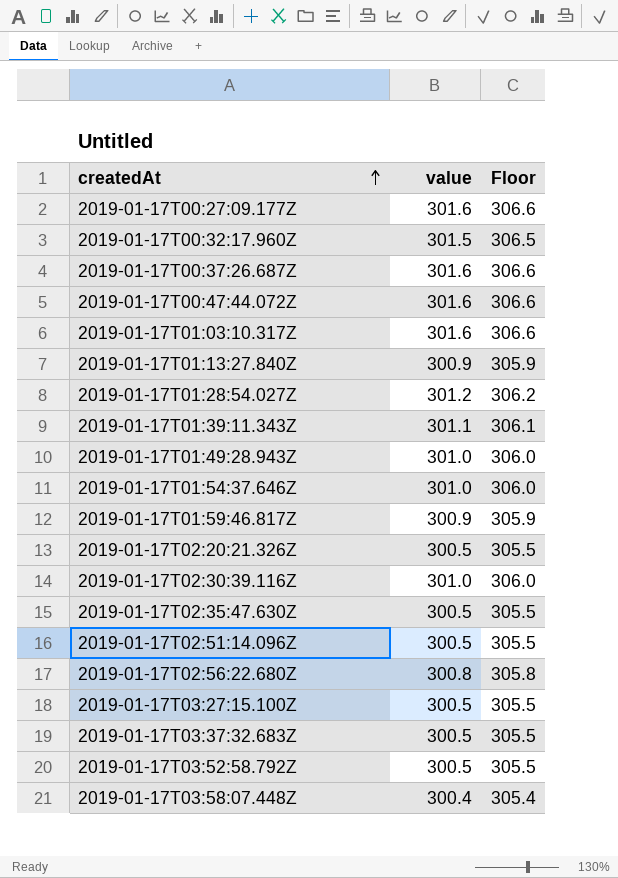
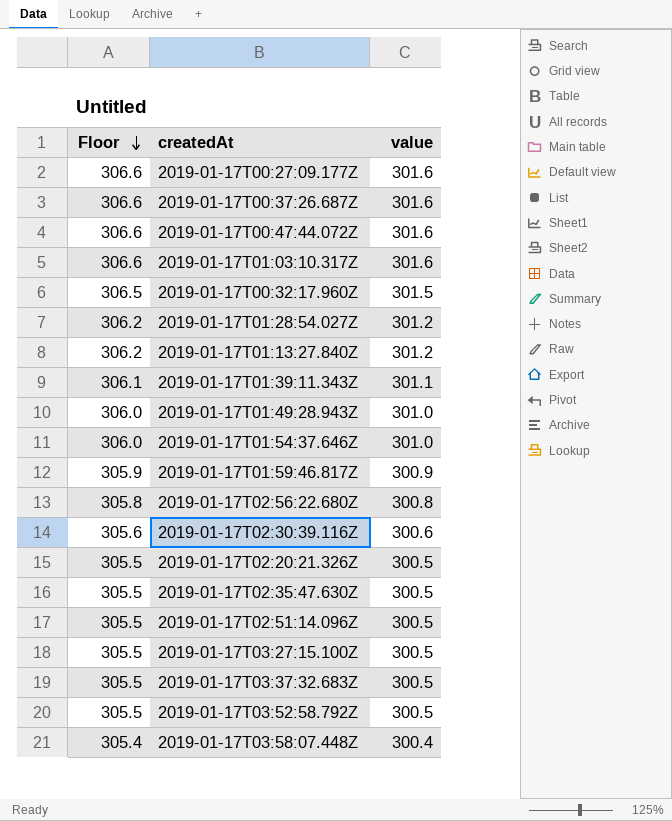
row order: createdAt ascending -> Floor descending
column Floor | position: 3 -> 1
2019-01-17T01:13:27.840Z | Floor: 305.9 -> 306.2
2019-01-17T01:13:27.840Z | value: 300.9 -> 301.2
2019-01-17T02:30:39.116Z | Floor: 306.0 -> 305.6
2019-01-17T02:30:39.116Z | value: 301.0 -> 300.6

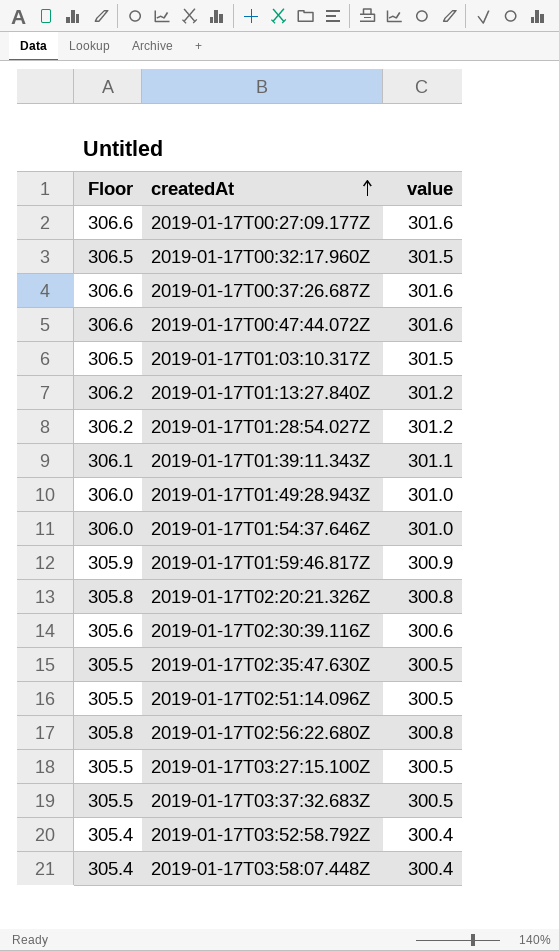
row order: Floor descending -> createdAt ascending
2019-01-17T01:03:10.317Z | Floor: 306.6 -> 306.5
2019-01-17T01:03:10.317Z | value: 301.6 -> 301.5
2019-01-17T02:20:21.326Z | Floor: 305.5 -> 305.8
2019-01-17T02:20:21.326Z | value: 300.5 -> 300.8
2019-01-17T03:52:58.792Z | Floor: 305.5 -> 305.4
2019-01-17T03:52:58.792Z | value: 300.5 -> 300.4

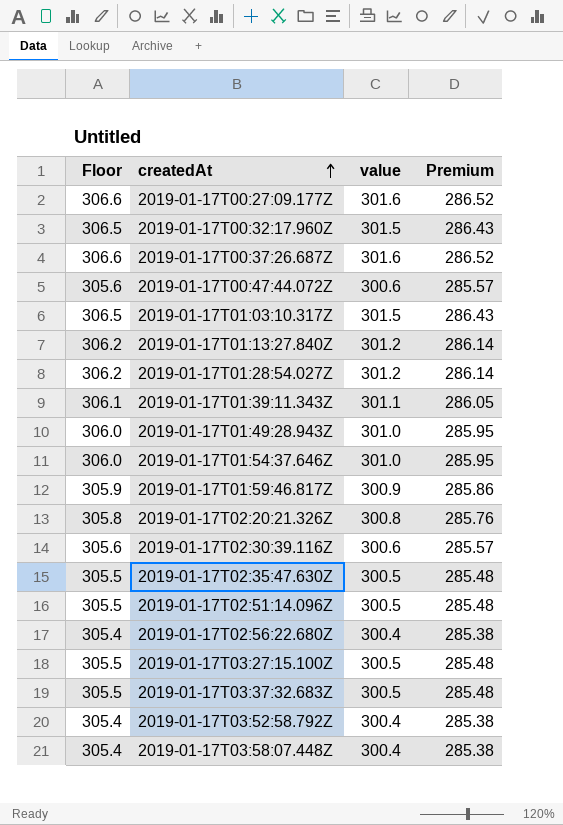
column Premium | formula: none -> [value] * 0.95
2019-01-17T00:47:44.072Z | Floor: 306.6 -> 305.6
2019-01-17T00:47:44.072Z | value: 301.6 -> 300.6
2019-01-17T02:56:22.680Z | Floor: 305.8 -> 305.4
2019-01-17T02:56:22.680Z | value: 300.8 -> 300.4

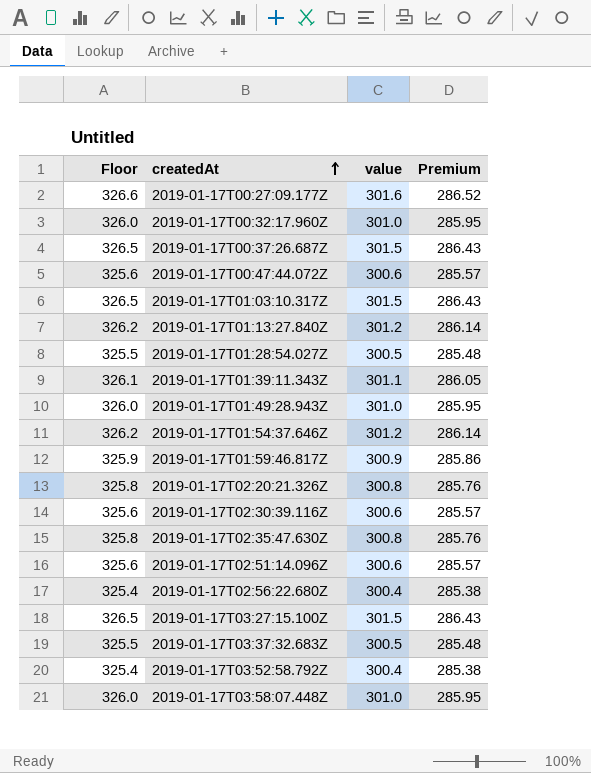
column Floor | formula: [value] + 5 -> [value] + 25
2019-01-17T00:32:17.960Z | value: 301.5 -> 301.0
2019-01-17T00:32:17.960Z | Premium: 286.43 -> 285.95
2019-01-17T00:37:26.687Z | value: 301.6 -> 301.5
2019-01-17T00:37:26.687Z | Premium: 286.52 -> 286.43
2019-01-17T01:28:54.027Z | value: 301.2 -> 300.5
2019-01-17T01:28:54.027Z | Premium: 286.14 -> 285.48
2019-01-17T01:54:37.646Z | value: 301.0 -> 301.2
2019-01-17T01:54:37.646Z | Premium: 285.95 -> 286.14
2019-01-17T02:35:47.630Z | value: 300.5 -> 300.8
2019-01-17T02:35:47.630Z | Premium: 285.48 -> 285.76
2019-01-17T02:51:14.096Z | value: 300.5 -> 300.6
2019-01-17T02:51:14.096Z | Premium: 285.48 -> 285.57
2019-01-17T03:27:15.100Z | value: 300.5 -> 301.5
2019-01-17T03:27:15.100Z | Premium: 285.48 -> 286.43
2019-01-17T03:58:07.448Z | value: 300.4 -> 301.0
2019-01-17T03:58:07.448Z | Premium: 285.38 -> 285.95

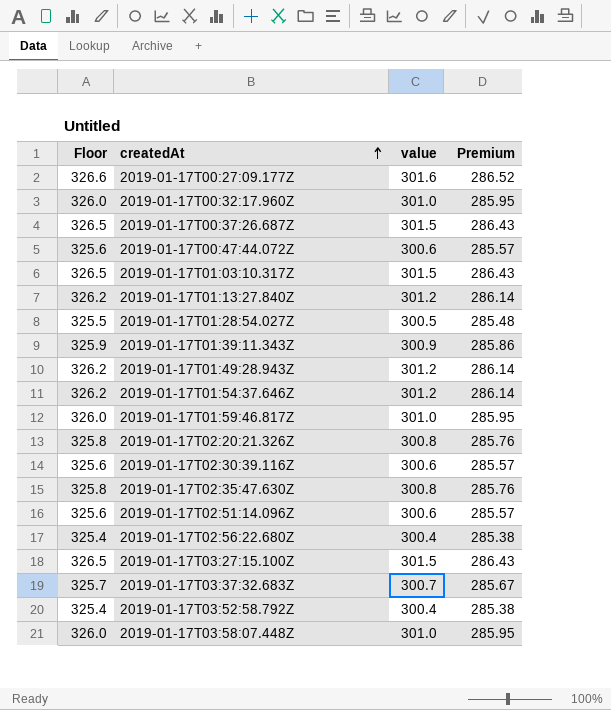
2019-01-17T01:39:11.343Z | Floor: 326.1 -> 325.9
2019-01-17T01:39:11.343Z | value: 301.1 -> 300.9
2019-01-17T01:39:11.343Z | Premium: 286.05 -> 285.86
2019-01-17T01:49:28.943Z | Floor: 326.0 -> 326.2
2019-01-17T01:49:28.943Z | value: 301.0 -> 301.2
2019-01-17T01:49:28.943Z | Premium: 285.95 -> 286.14
2019-01-17T01:59:46.817Z | Floor: 325.9 -> 326.0
2019-01-17T01:59:46.817Z | value: 300.9 -> 301.0
2019-01-17T01:59:46.817Z | Premium: 285.86 -> 285.95
2019-01-17T03:37:32.683Z | Floor: 325.5 -> 325.7
2019-01-17T03:37:32.683Z | value: 300.5 -> 300.7
2019-01-17T03:37:32.683Z | Premium: 285.48 -> 285.67

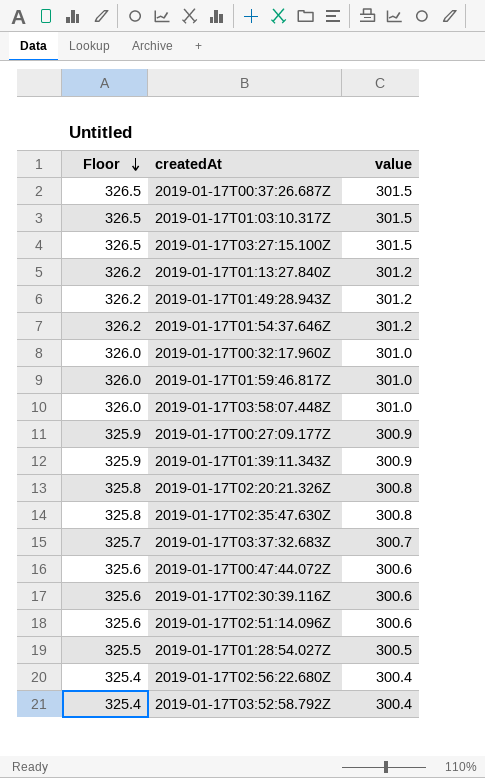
row order: createdAt ascending -> Floor descending
column Premium | formula: [value] * 0.95 -> none
2019-01-17T00:27:09.177Z | Floor: 326.6 -> 325.9
2019-01-17T00:27:09.177Z | value: 301.6 -> 300.9

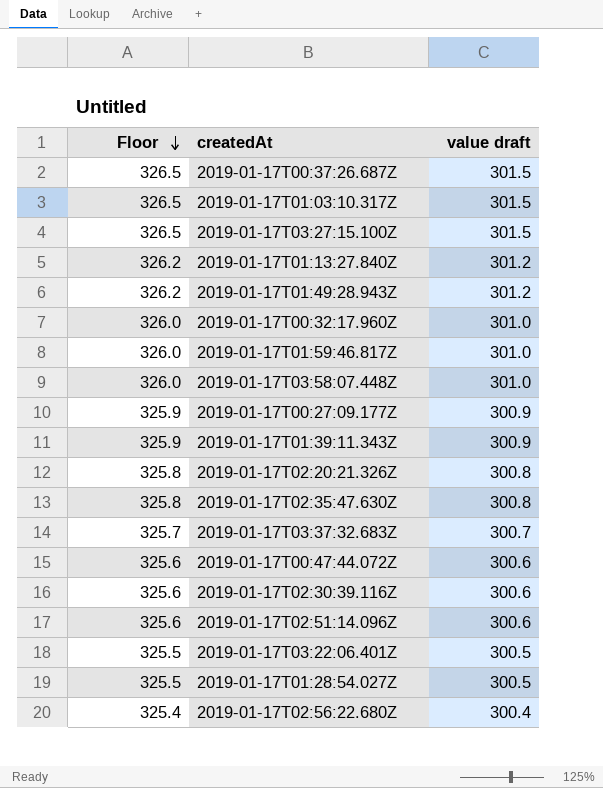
column name: value -> value draft
row 2019-01-17T01:54:37.646Z: 326.2 | 301.2 -> none
row 2019-01-17T03:52:58.792Z: 325.4 | 300.4 -> none
row 2019-01-17T03:22:06.401Z: none -> 325.5 | 300.5

